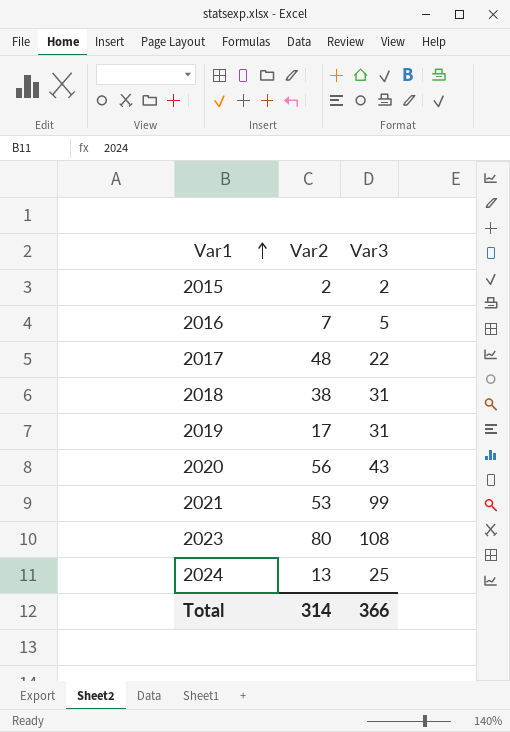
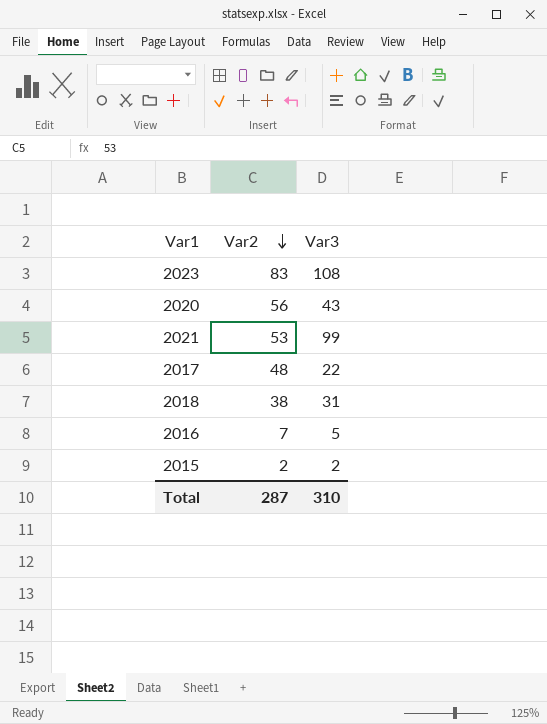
row order: Var1 ascending -> Var2 descending
row 2019: 17 | 31 -> none
row 2024: 13 | 25 -> none
2023 | Var2: 80 -> 83
Total | Var2: 314 -> 287
Total | Var3: 366 -> 310

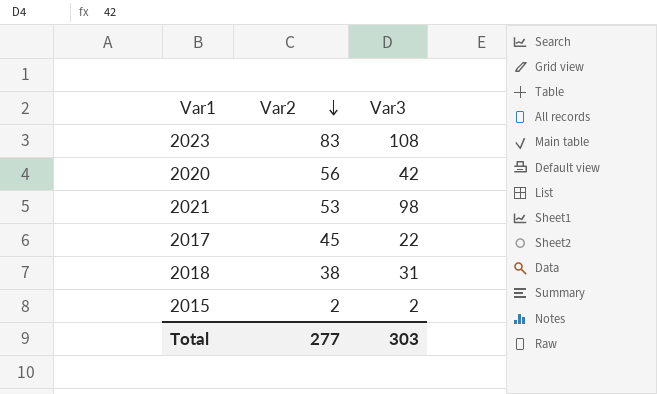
row 2016: 7 | 5 -> none
2020 | Var3: 43 -> 42
2021 | Var3: 99 -> 98
2017 | Var2: 48 -> 45
Total | Var2: 287 -> 277
Total | Var3: 310 -> 303

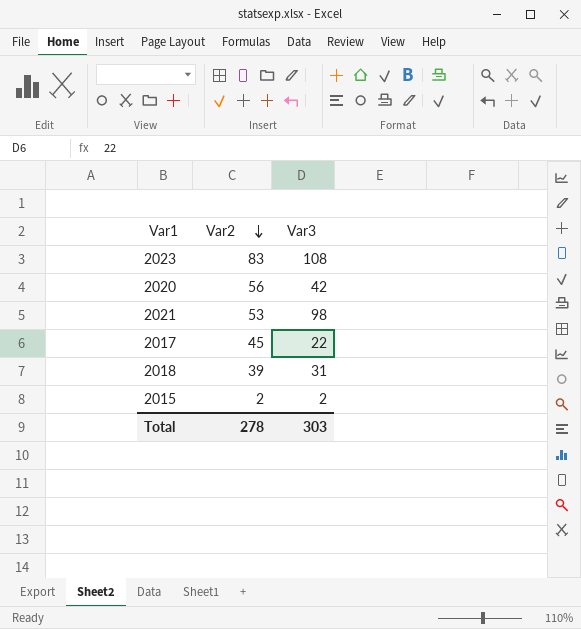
2018 | Var2: 38 -> 39
Total | Var2: 277 -> 278

